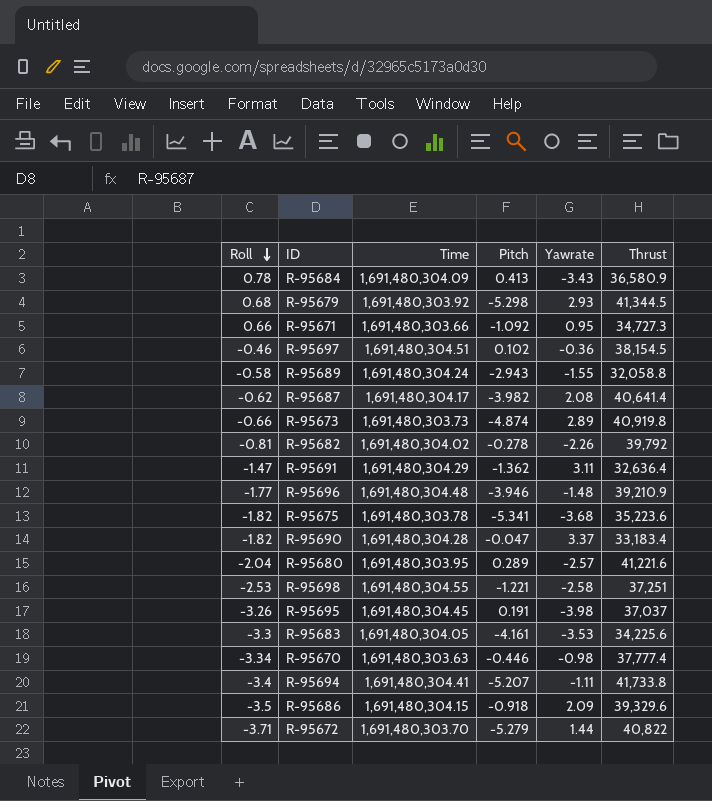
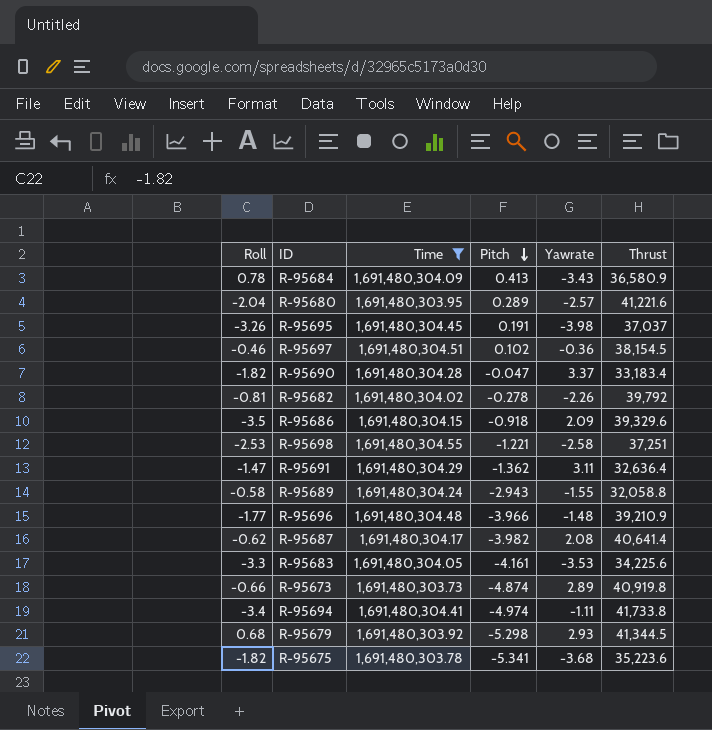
filter: none -> Time >= 1,691,480,303.73
row order: Roll descending -> Pitch descending
R-95696 | Pitch: -3.946 -> -3.966
R-95694 | Pitch: -5.207 -> -4.974

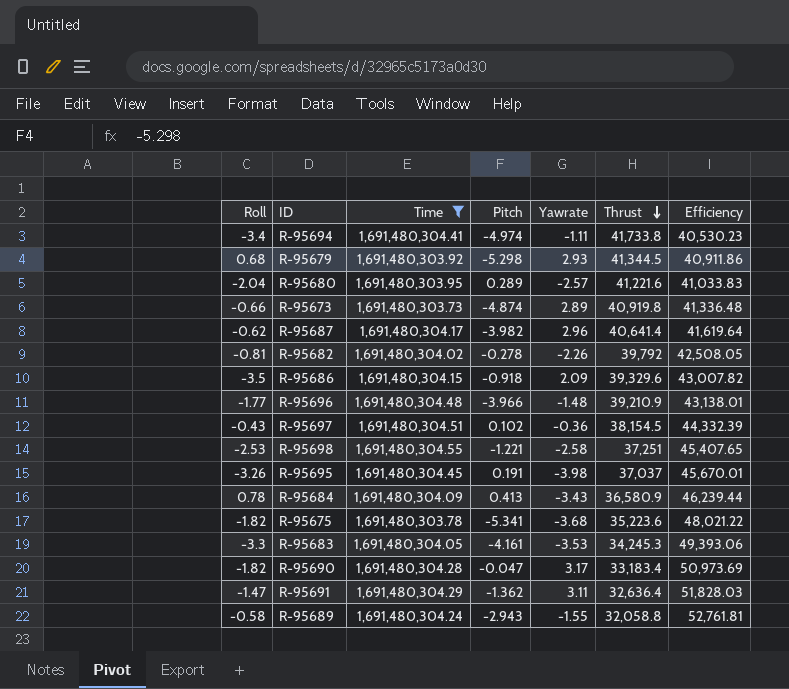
row order: Pitch descending -> Thrust descending
column Efficiency | formula: none -> [Time] / [Thrust]
R-95687 | Yawrate: 2.08 -> 2.96
R-95697 | Roll: -0.46 -> -0.43
R-95683 | Thrust: 34,225.6 -> 34,245.3
R-95690 | Yawrate: 3.37 -> 3.17

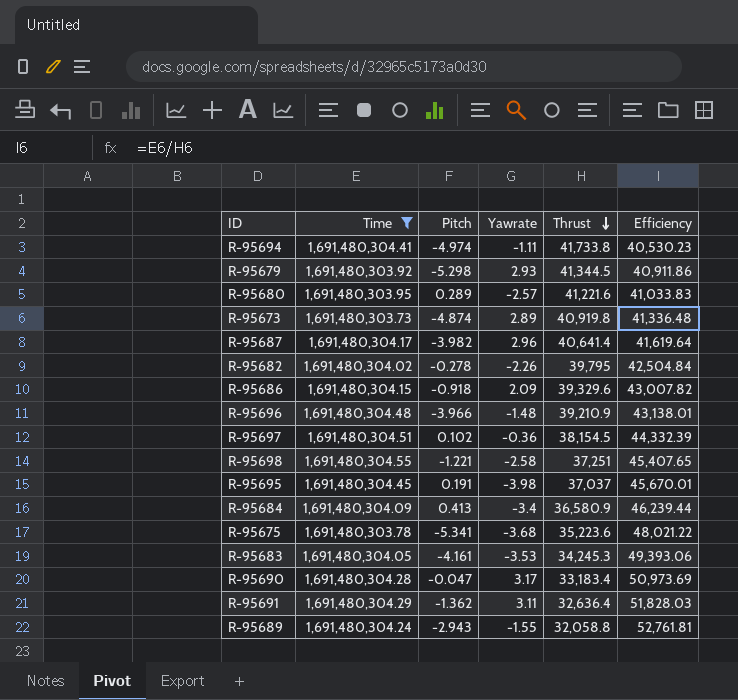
column Roll | position: 1 -> none
R-95682 | Thrust: 39,792 -> 39,795
R-95682 | Efficiency: 42,508.05 -> 42,504.84
R-95684 | Yawrate: -3.43 -> -3.4

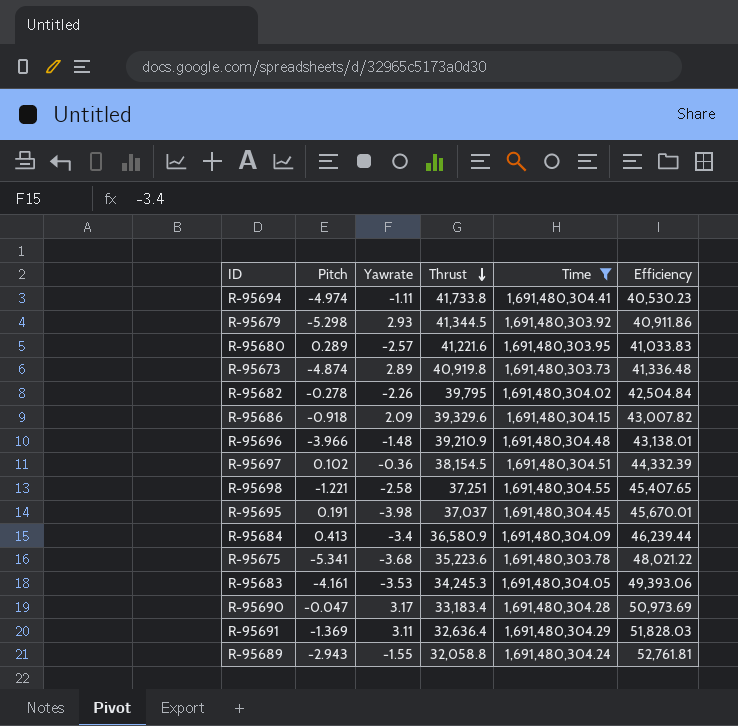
column Time | position: 2 -> 5
row R-95687: 1,691,480,304.17 | -3.982 | 2.96 | 40,641.4 | 41,619.64 -> none
R-95691 | Pitch: -1.362 -> -1.369

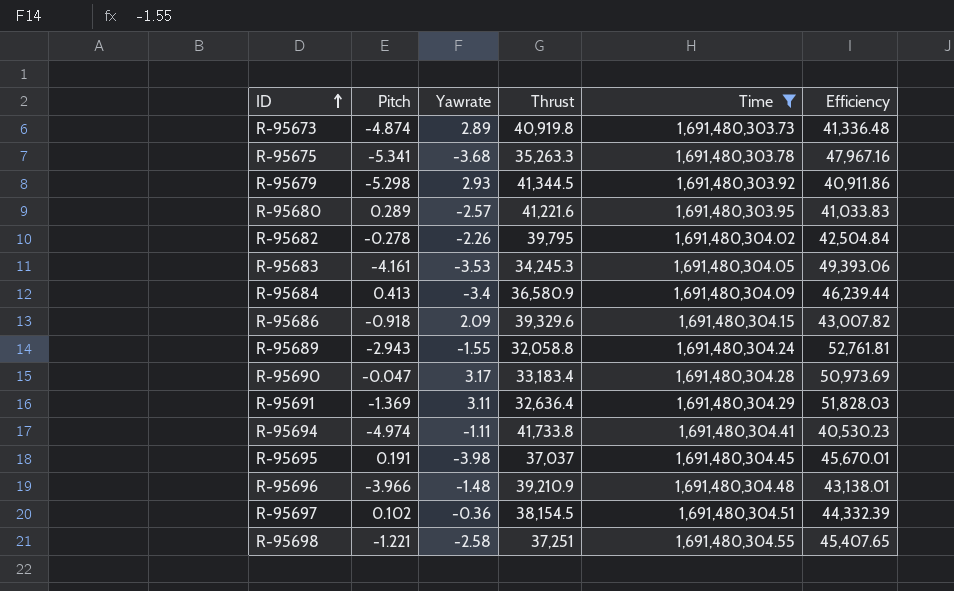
row order: Thrust descending -> ID ascending
R-95675 | Thrust: 35,223.6 -> 35,263.3
R-95675 | Efficiency: 48,021.22 -> 47,967.16

